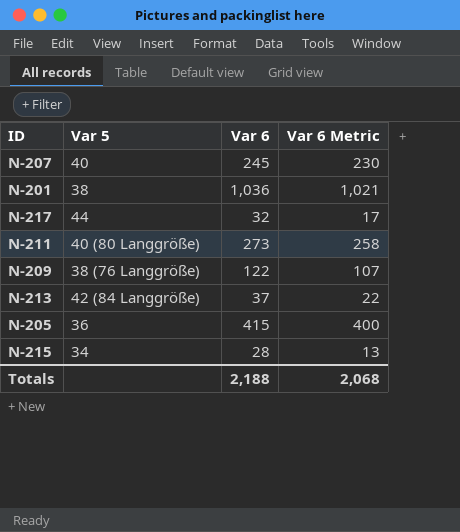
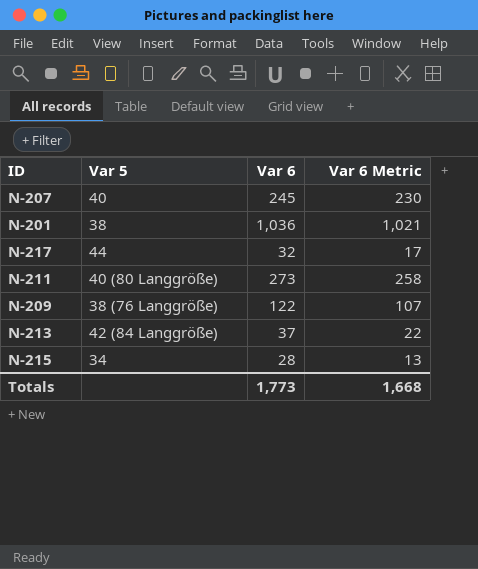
row N-205: 36 | 415 | 400 -> none
Totals | Var 6: 2,188 -> 1,773
Totals | Var 6 Metric: 2,068 -> 1,668

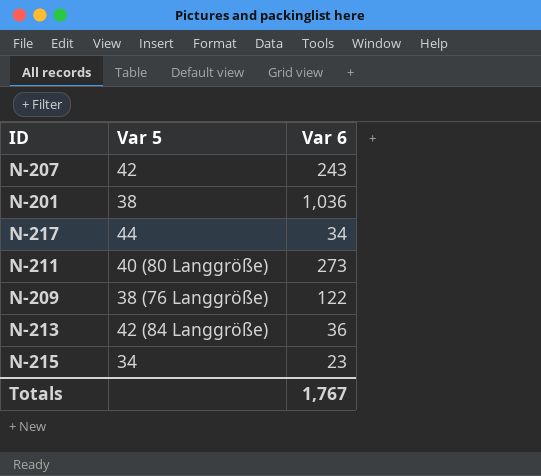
column Var 6 Metric | formula: [Var 6] - 15 -> none
N-207 | Var 5: 40 -> 42
N-207 | Var 6: 245 -> 243
N-217 | Var 6: 32 -> 34
N-213 | Var 6: 37 -> 36
N-215 | Var 6: 28 -> 23
Totals | Var 6: 1,773 -> 1,767

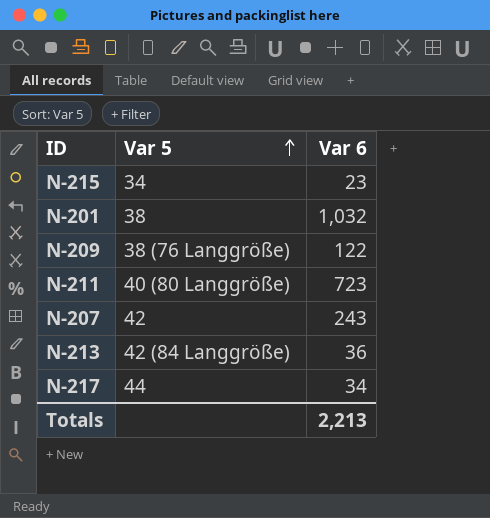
row order: none -> Var 5 ascending
N-201 | Var 6: 1,036 -> 1,032
N-211 | Var 6: 273 -> 723
Totals | Var 6: 1,767 -> 2,213

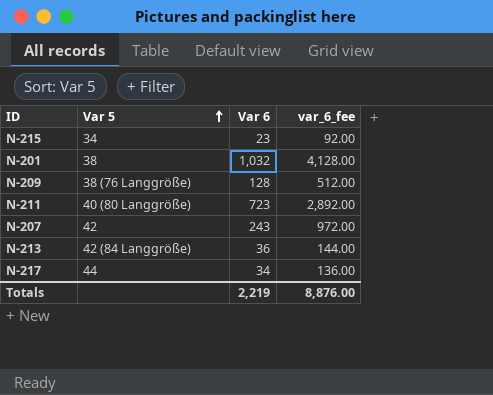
column var_6_fee | formula: none -> [Var 6] * 4
N-209 | Var 6: 122 -> 128
Totals | Var 6: 2,213 -> 2,219

